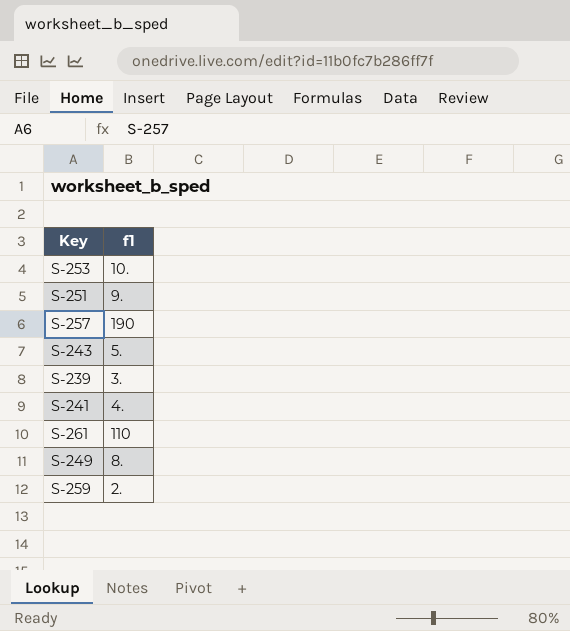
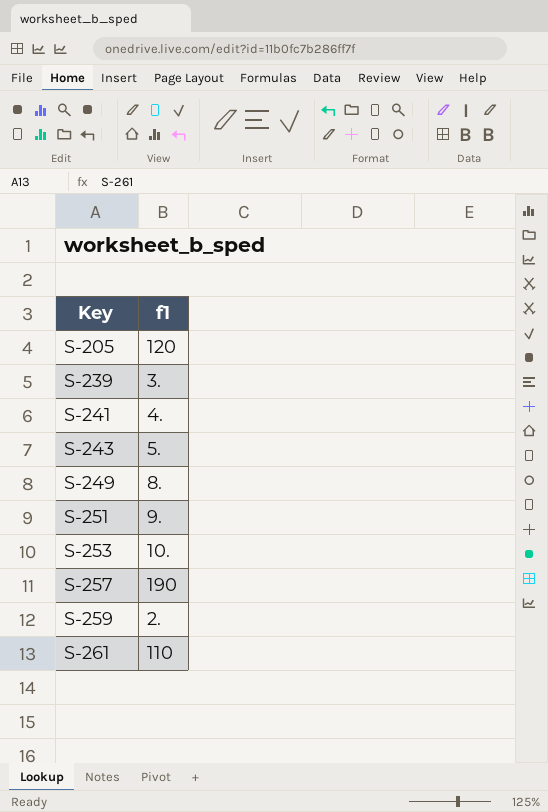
row order: none -> Key ascending
row S-205: none -> 120

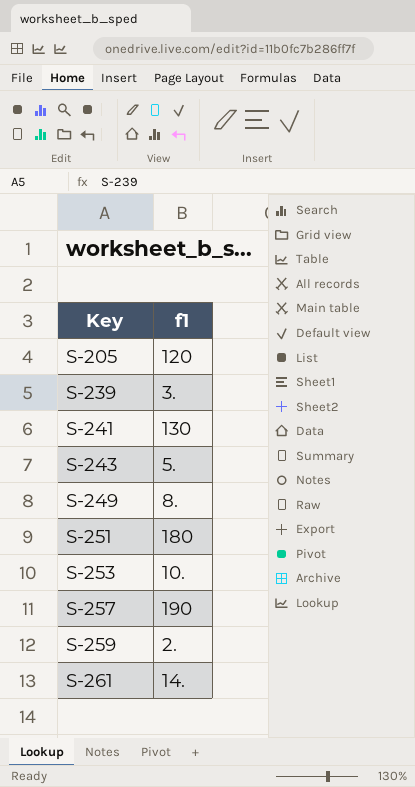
S-241 | f1: 4. -> 130
S-251 | f1: 9. -> 180
S-261 | f1: 110 -> 14.

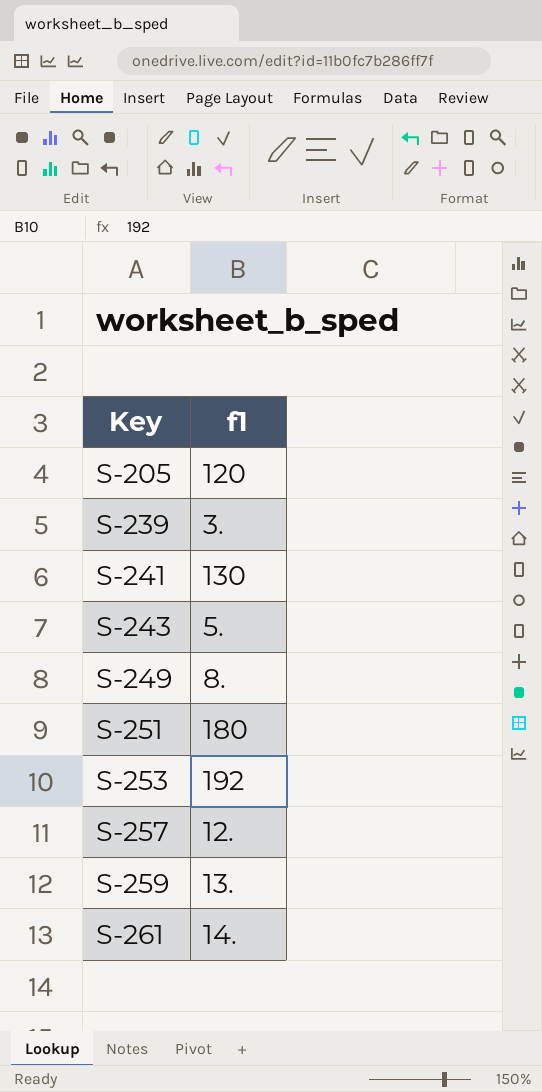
S-253 | f1: 10. -> 192
S-257 | f1: 190 -> 12.
S-259 | f1: 2. -> 13.

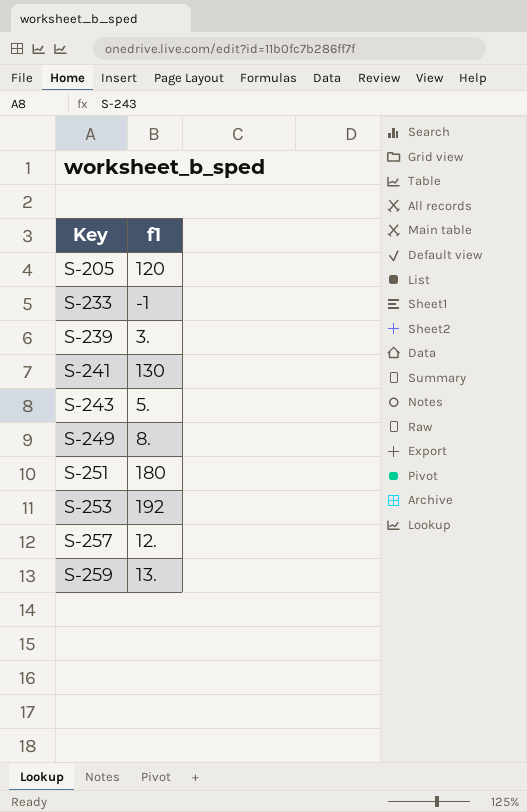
row S-261: 14. -> none
row S-233: none -> -1

